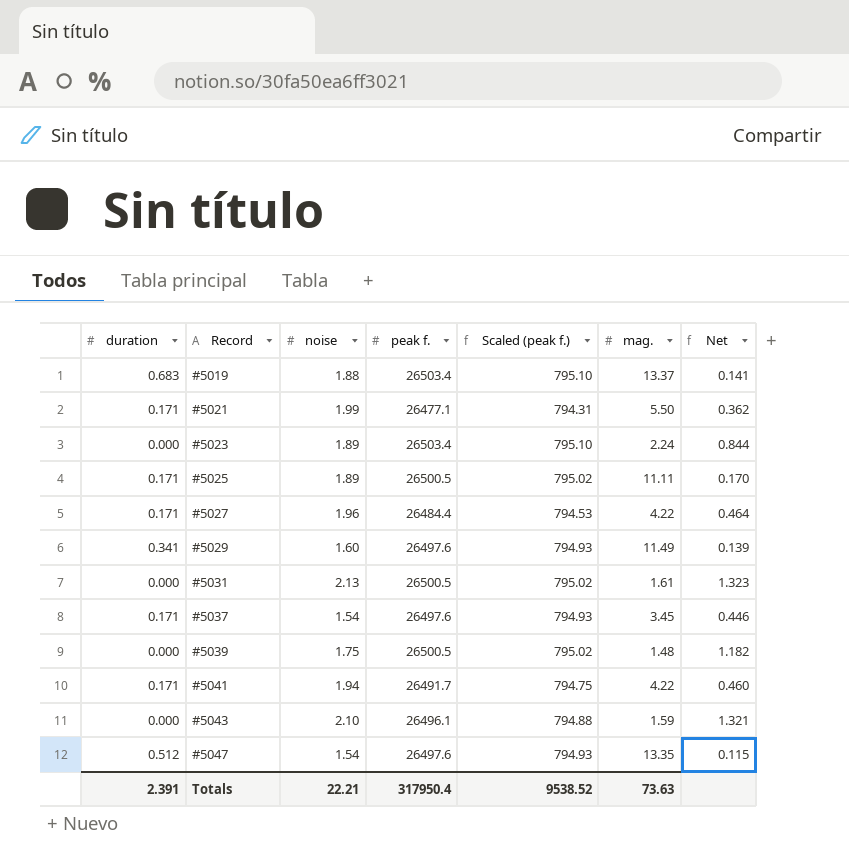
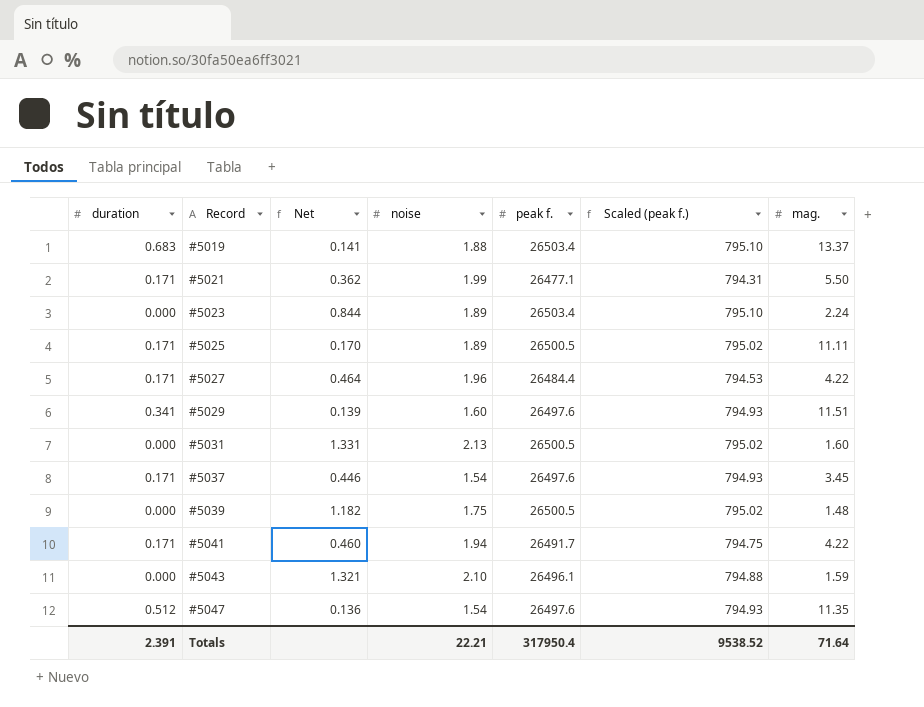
column Net | position: 7 -> 3
#5029 | mag.: 11.49 -> 11.51
#5031 | Net: 1.323 -> 1.331
#5031 | mag.: 1.61 -> 1.60
#5047 | Net: 0.115 -> 0.136
#5047 | mag.: 13.35 -> 11.35
Totals | mag.: 73.63 -> 71.64

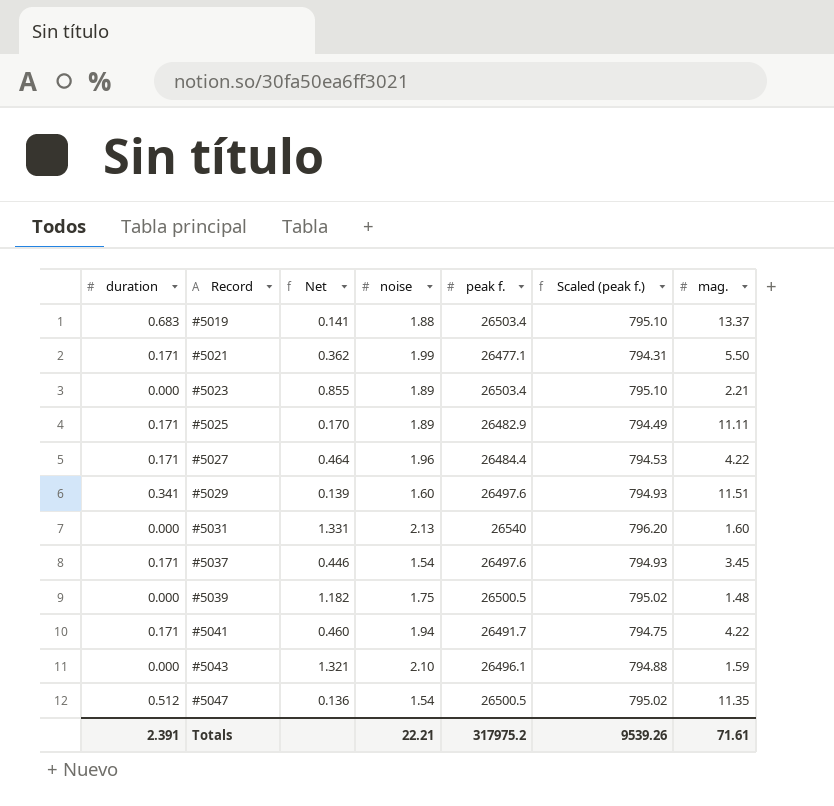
#5023 | Net: 0.844 -> 0.855
#5023 | mag.: 2.24 -> 2.21
#5025 | peak f.: 26500.5 -> 26482.9
#5025 | Scaled (peak f.): 795.02 -> 794.49
#5031 | peak f.: 26500.5 -> 26540
#5031 | Scaled (peak f.): 795.02 -> 796.20
#5047 | peak f.: 26497.6 -> 26500.5
#5047 | Scaled (peak f.): 794.93 -> 795.02
Totals | peak f.: 317950.4 -> 317975.2
Totals | Scaled (peak f.): 9538.52 -> 9539.26
Totals | mag.: 71.64 -> 71.61

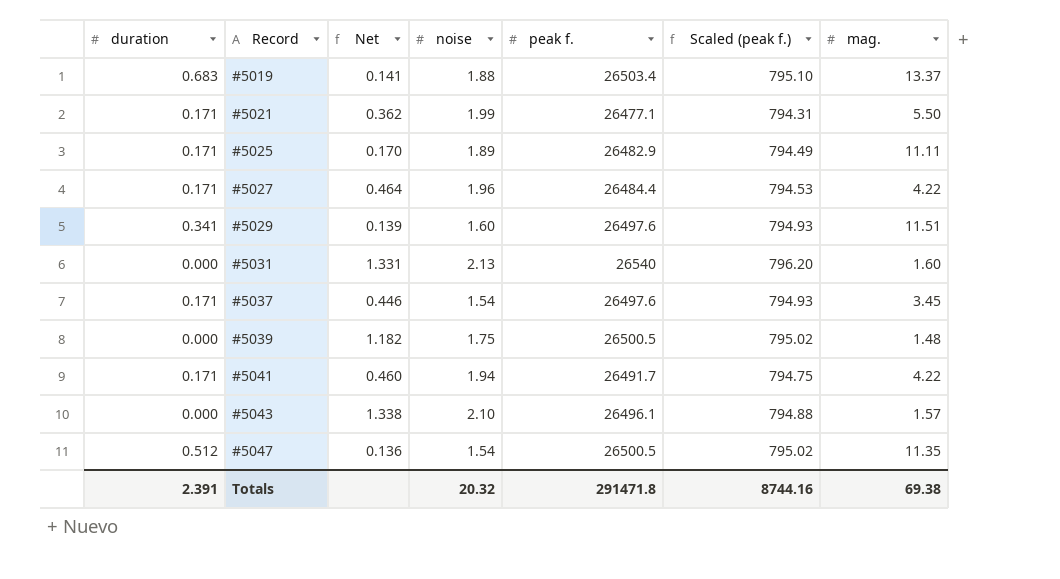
row #5023: 0.000 | 0.855 | 1.89 | 26503.4 | 795.10 | 2.21 -> none
#5043 | Net: 1.321 -> 1.338
#5043 | mag.: 1.59 -> 1.57
Totals | noise: 22.21 -> 20.32
Totals | peak f.: 317975.2 -> 291471.8
Totals | Scaled (peak f.): 9539.26 -> 8744.16
Totals | mag.: 71.61 -> 69.38

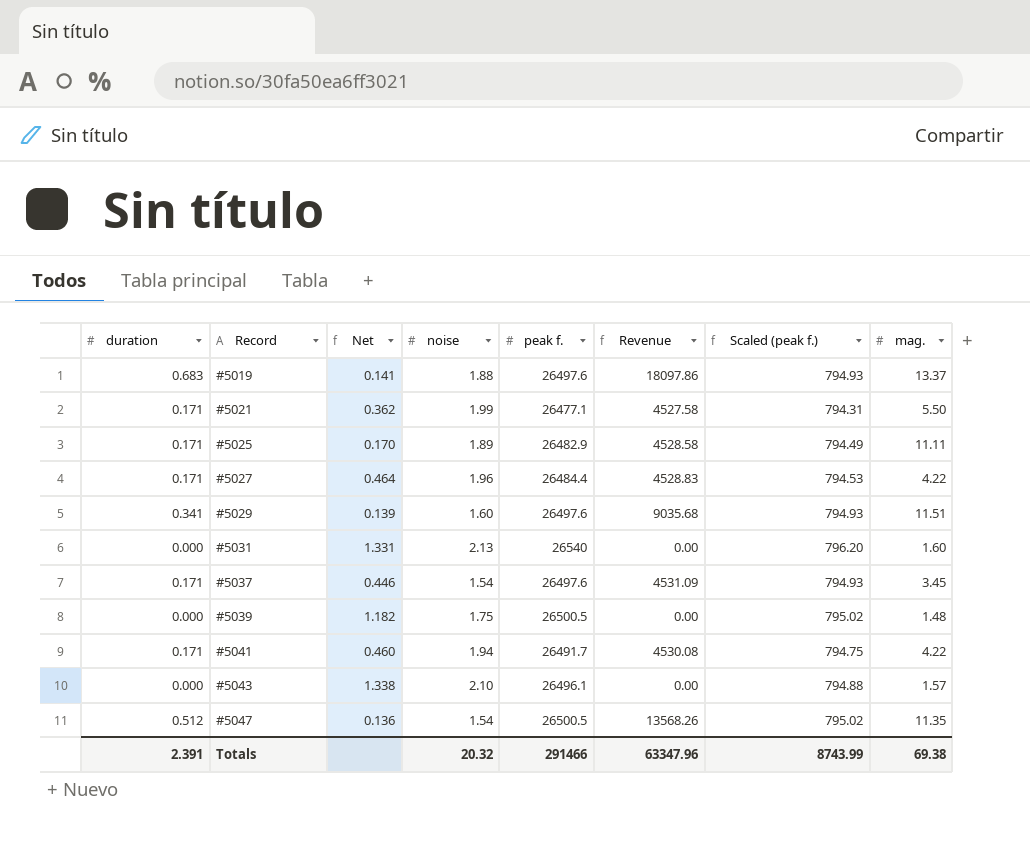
column Revenue | formula: none -> [duration] * [peak f.]
#5019 | peak f.: 26503.4 -> 26497.6
#5019 | Scaled (peak f.): 795.10 -> 794.93
Totals | peak f.: 291471.8 -> 291466
Totals | Scaled (peak f.): 8744.16 -> 8743.99

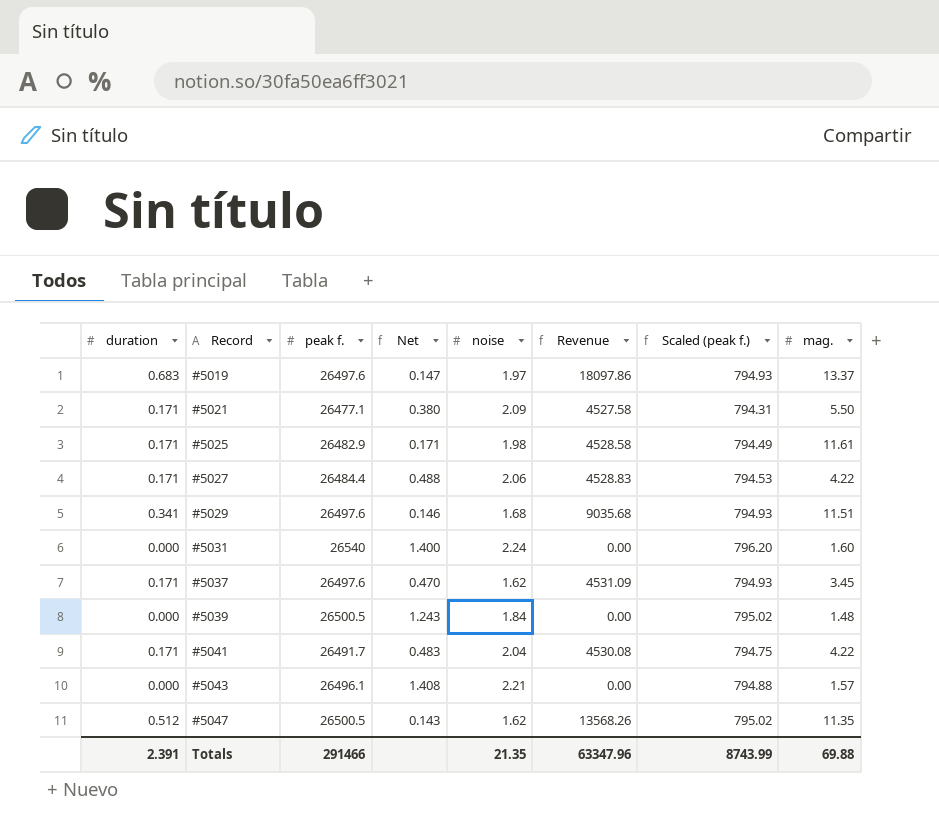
column peak f. | position: 5 -> 3
#5019 | Net: 0.141 -> 0.147
#5019 | noise: 1.88 -> 1.97
#5021 | Net: 0.362 -> 0.380
#5021 | noise: 1.99 -> 2.09
#5025 | Net: 0.170 -> 0.171
#5025 | noise: 1.89 -> 1.98
#5025 | mag.: 11.11 -> 11.61
#5027 | Net: 0.464 -> 0.488
#5027 | noise: 1.96 -> 2.06
#5029 | Net: 0.139 -> 0.146
#5029 | noise: 1.60 -> 1.68
#5031 | Net: 1.331 -> 1.400
#5031 | noise: 2.13 -> 2.24
#5037 | Net: 0.446 -> 0.470
#5037 | noise: 1.54 -> 1.62
#5039 | Net: 1.182 -> 1.243
#5039 | noise: 1.75 -> 1.84
#5041 | Net: 0.460 -> 0.483
#5041 | noise: 1.94 -> 2.04
#5043 | Net: 1.338 -> 1.408
#5043 | noise: 2.10 -> 2.21
#5047 | Net: 0.136 -> 0.143
#5047 | noise: 1.54 -> 1.62
Totals | noise: 20.32 -> 21.35
Totals | mag.: 69.38 -> 69.88

